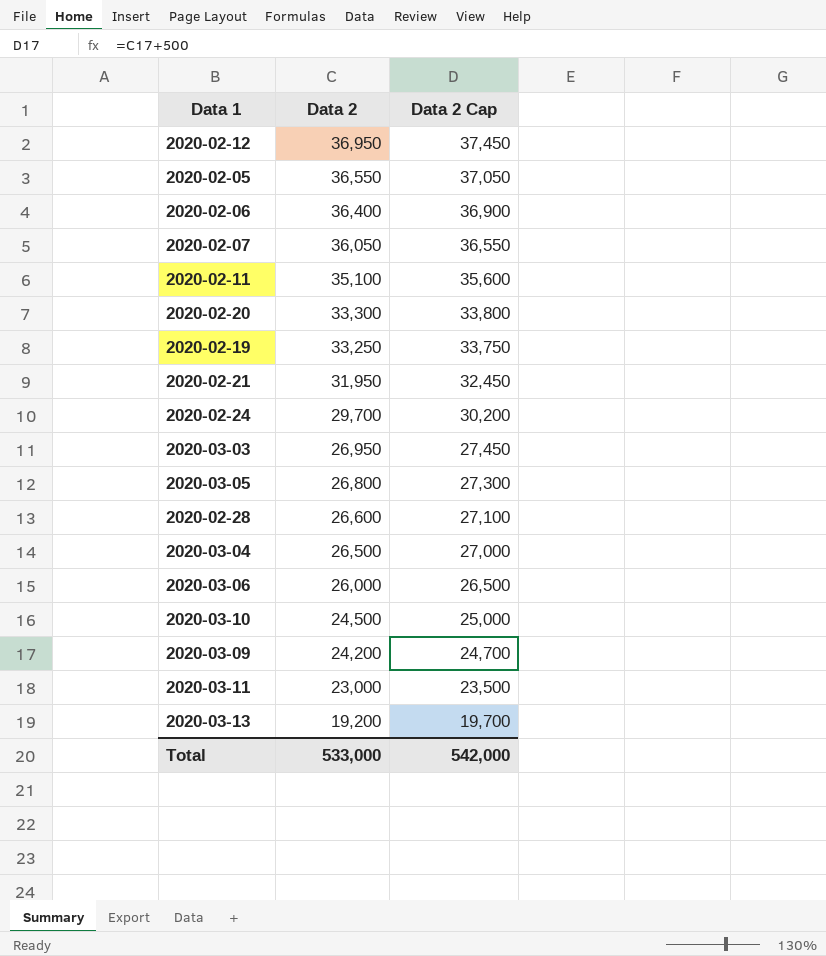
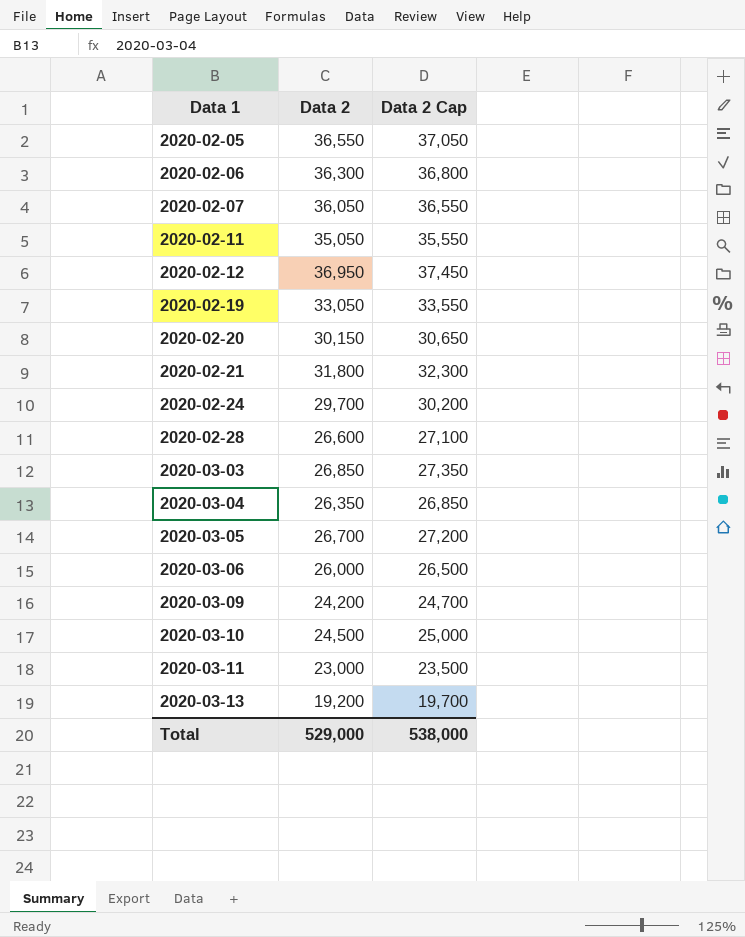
row order: Data 2 descending -> Data 1 ascending
2020-02-06 | Data 2: 36,400 -> 36,300
2020-02-06 | Data 2 Cap: 36,900 -> 36,800
2020-02-11 | Data 2: 35,100 -> 35,050
2020-02-11 | Data 2 Cap: 35,600 -> 35,550
2020-02-19 | Data 2: 33,250 -> 33,050
2020-02-19 | Data 2 Cap: 33,750 -> 33,550
2020-02-20 | Data 2: 33,300 -> 30,150
2020-02-20 | Data 2 Cap: 33,800 -> 30,650
2020-02-21 | Data 2: 31,950 -> 31,800
2020-02-21 | Data 2 Cap: 32,450 -> 32,300
2020-03-03 | Data 2: 26,950 -> 26,850
2020-03-03 | Data 2 Cap: 27,450 -> 27,350
2020-03-04 | Data 2: 26,500 -> 26,350
2020-03-04 | Data 2 Cap: 27,000 -> 26,850
2020-03-05 | Data 2: 26,800 -> 26,700
2020-03-05 | Data 2 Cap: 27,300 -> 27,200
Total | Data 2: 533,000 -> 529,000
Total | Data 2 Cap: 542,000 -> 538,000

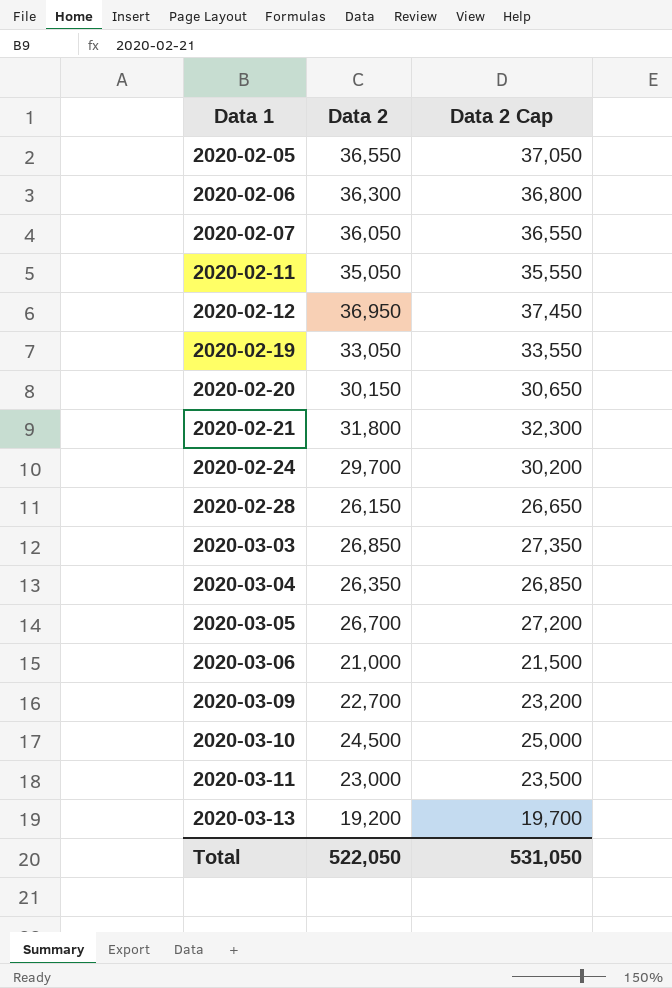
2020-02-28 | Data 2: 26,600 -> 26,150
2020-02-28 | Data 2 Cap: 27,100 -> 26,650
2020-03-06 | Data 2: 26,000 -> 21,000
2020-03-06 | Data 2 Cap: 26,500 -> 21,500
2020-03-09 | Data 2: 24,200 -> 22,700
2020-03-09 | Data 2 Cap: 24,700 -> 23,200
Total | Data 2: 529,000 -> 522,050
Total | Data 2 Cap: 538,000 -> 531,050

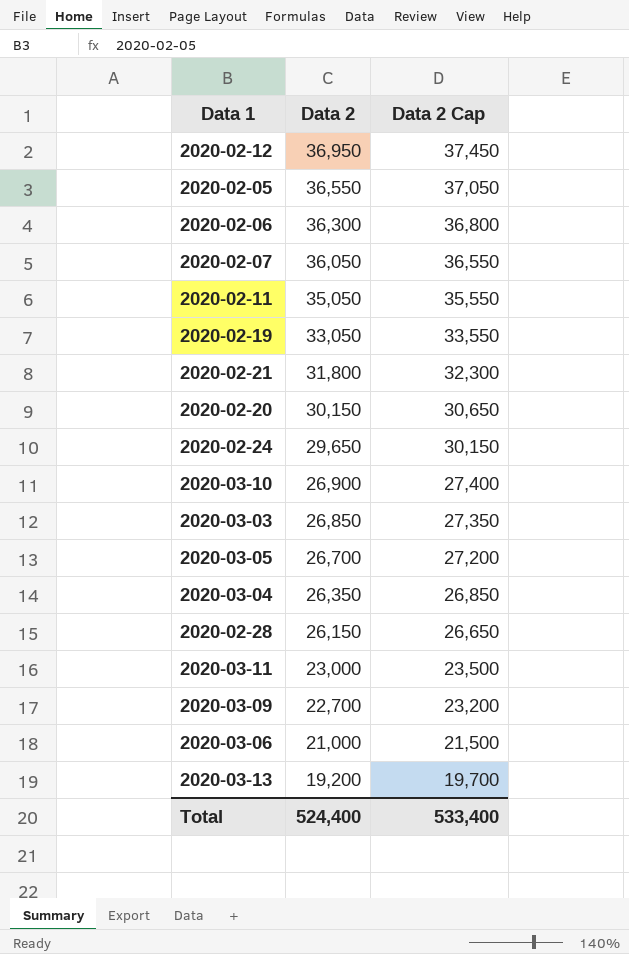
row order: Data 1 ascending -> Data 2 descending
2020-02-24 | Data 2: 29,700 -> 29,650
2020-02-24 | Data 2 Cap: 30,200 -> 30,150
2020-03-10 | Data 2: 24,500 -> 26,900
2020-03-10 | Data 2 Cap: 25,000 -> 27,400
Total | Data 2: 522,050 -> 524,400
Total | Data 2 Cap: 531,050 -> 533,400

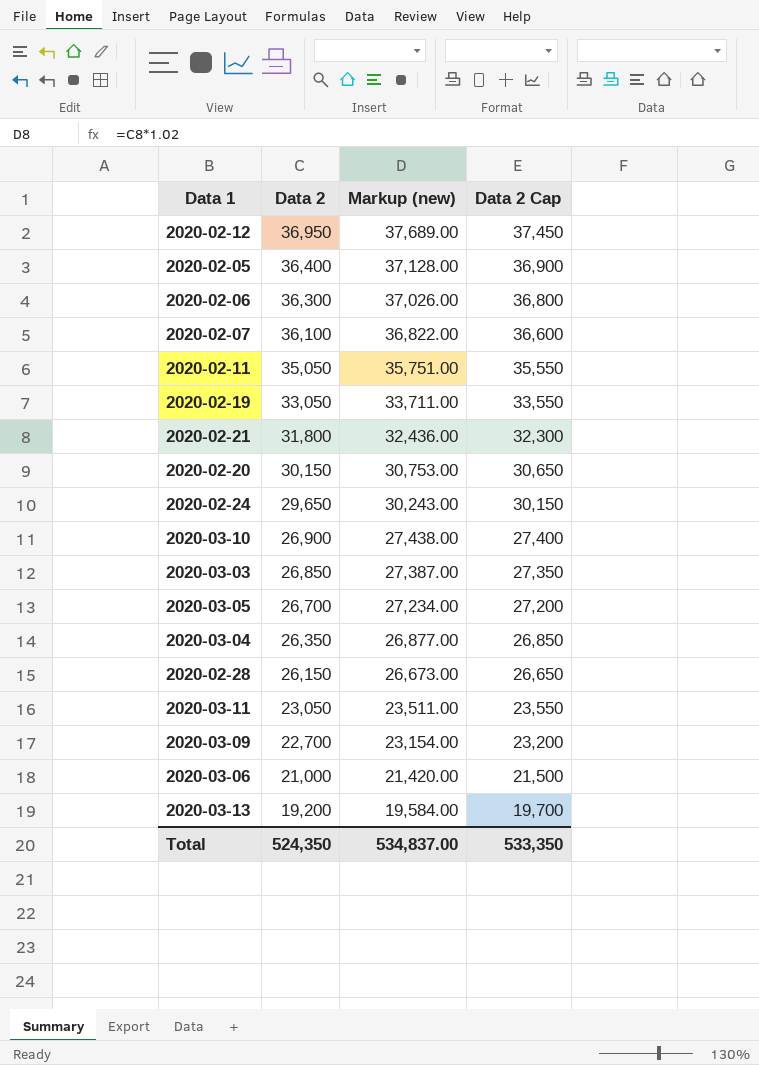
column Markup (new) | formula: none -> [Data 2] * 1.02
2020-02-05 | Data 2: 36,550 -> 36,400
2020-02-05 | Data 2 Cap: 37,050 -> 36,900
2020-02-07 | Data 2: 36,050 -> 36,100
2020-02-07 | Data 2 Cap: 36,550 -> 36,600
2020-03-11 | Data 2: 23,000 -> 23,050
2020-03-11 | Data 2 Cap: 23,500 -> 23,550
Total | Data 2: 524,400 -> 524,350
Total | Data 2 Cap: 533,400 -> 533,350

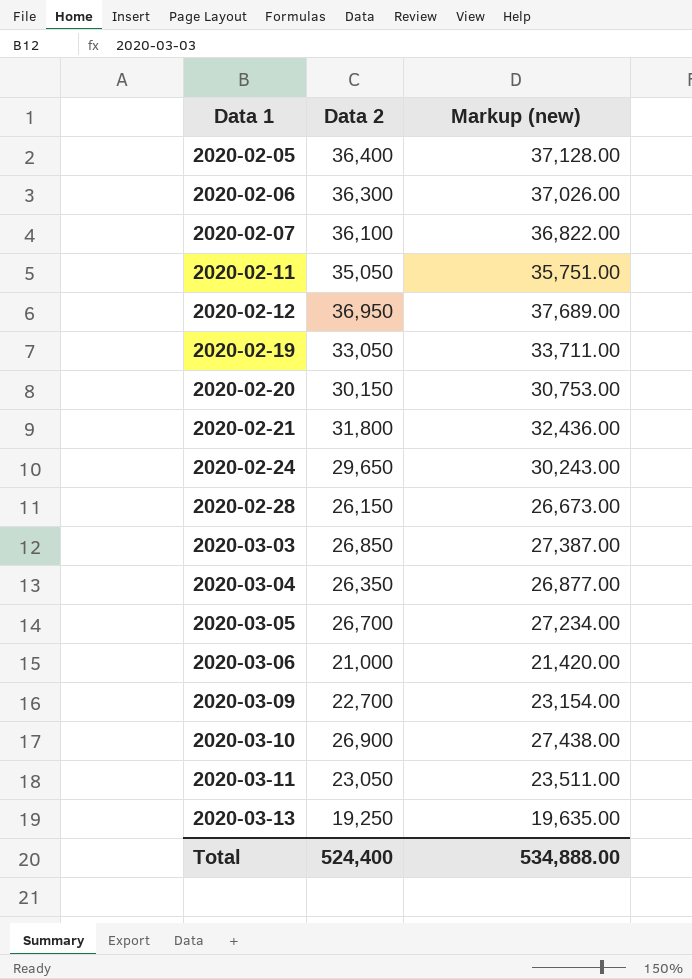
row order: Data 2 descending -> Data 1 ascending
column Data 2 Cap | formula: [Data 2] + 500 -> none
2020-03-13 | Data 2: 19,200 -> 19,250
2020-03-13 | Markup (new): 19,584.00 -> 19,635.00
Total | Data 2: 524,350 -> 524,400
Total | Markup (new): 534,837.00 -> 534,888.00

